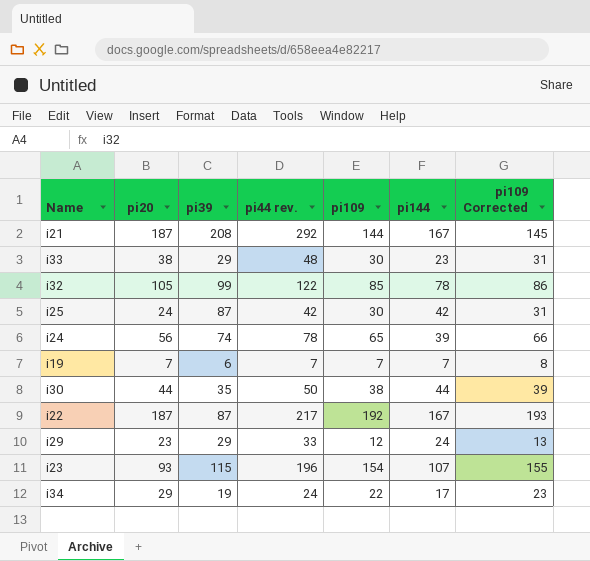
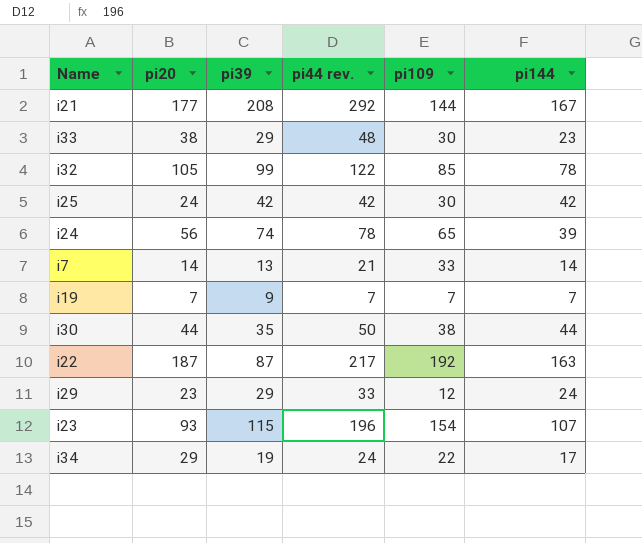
column pi109 Corrected | formula: [pi109] + 1 -> none
i21 | pi20: 187 -> 177
i25 | pi39: 87 -> 42
row i7: none -> 14 | 13 | 21 | 33 | 14
i19 | pi39: 6 -> 9
i22 | pi144: 167 -> 163

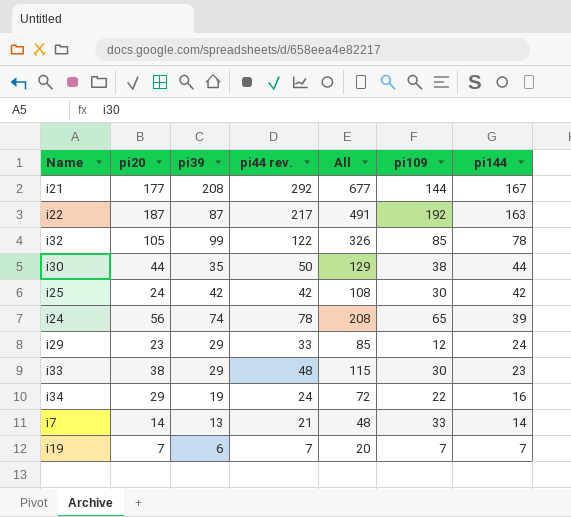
row order: none -> pi144 descending
column All | formula: none -> [pi20] + [pi39] + [pi44 rev.]
row i23: 93 | 115 | 196 | 154 | 107 -> none
i34 | pi144: 17 -> 16
i19 | pi39: 9 -> 6

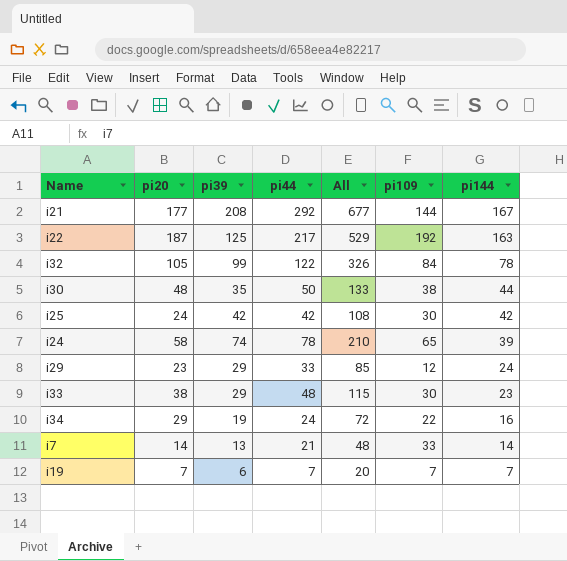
column name: pi44 rev. -> pi44
i22 | pi39: 87 -> 125
i22 | All: 491 -> 529
i32 | pi109: 85 -> 84
i30 | pi20: 44 -> 48
i30 | All: 129 -> 133
i24 | pi20: 56 -> 58
i24 | All: 208 -> 210

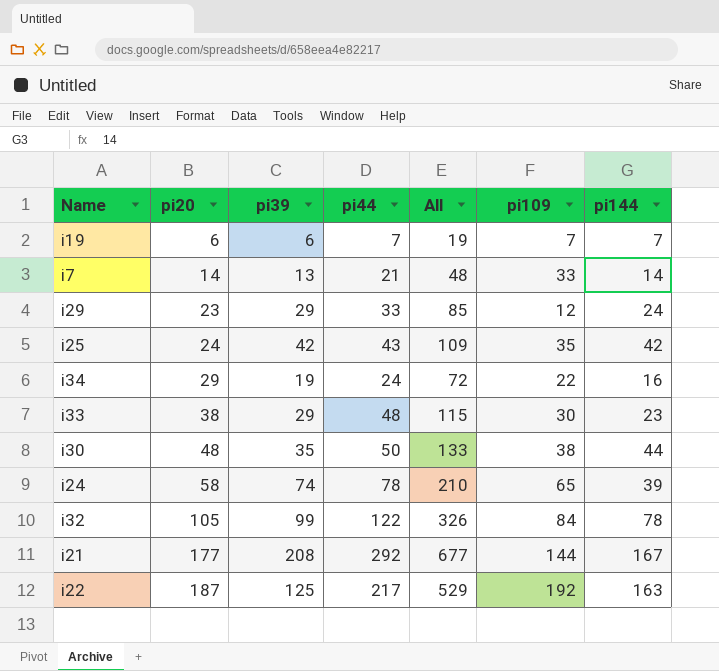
row order: pi144 descending -> pi20 ascending
i19 | pi20: 7 -> 6
i19 | All: 20 -> 19
i25 | pi44: 42 -> 43
i25 | All: 108 -> 109
i25 | pi109: 30 -> 35

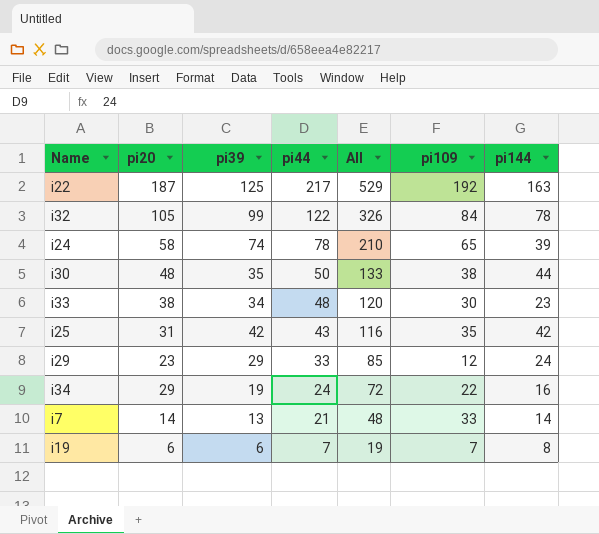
row order: pi20 ascending -> pi44 descending
row i21: 177 | 208 | 292 | 677 | 144 | 167 -> none
i33 | pi39: 29 -> 34
i33 | All: 115 -> 120
i25 | pi20: 24 -> 31
i25 | All: 109 -> 116
i19 | pi144: 7 -> 8

